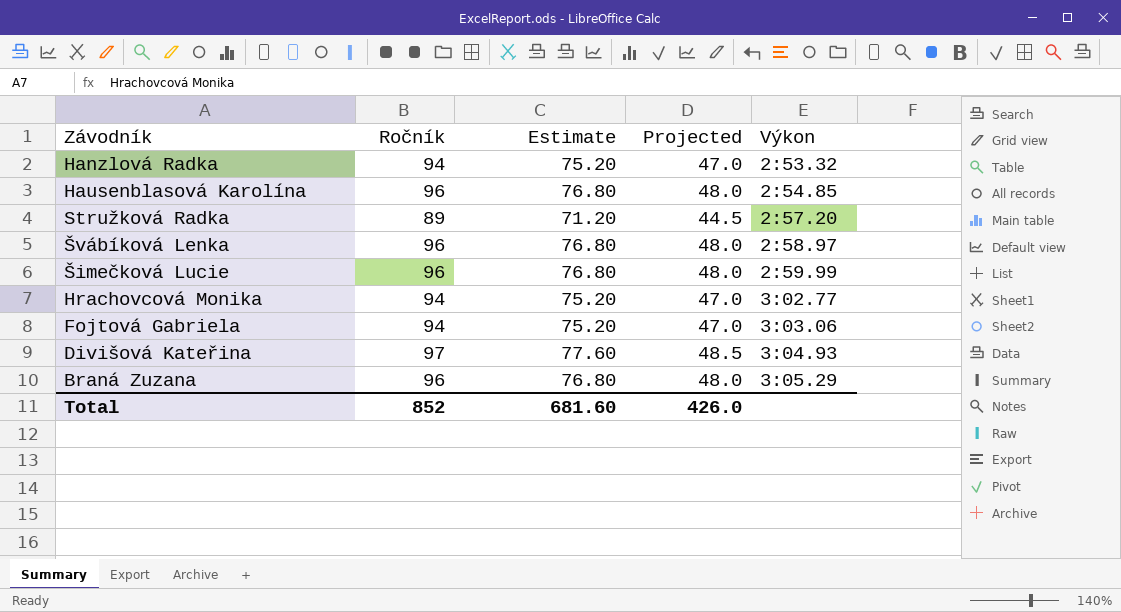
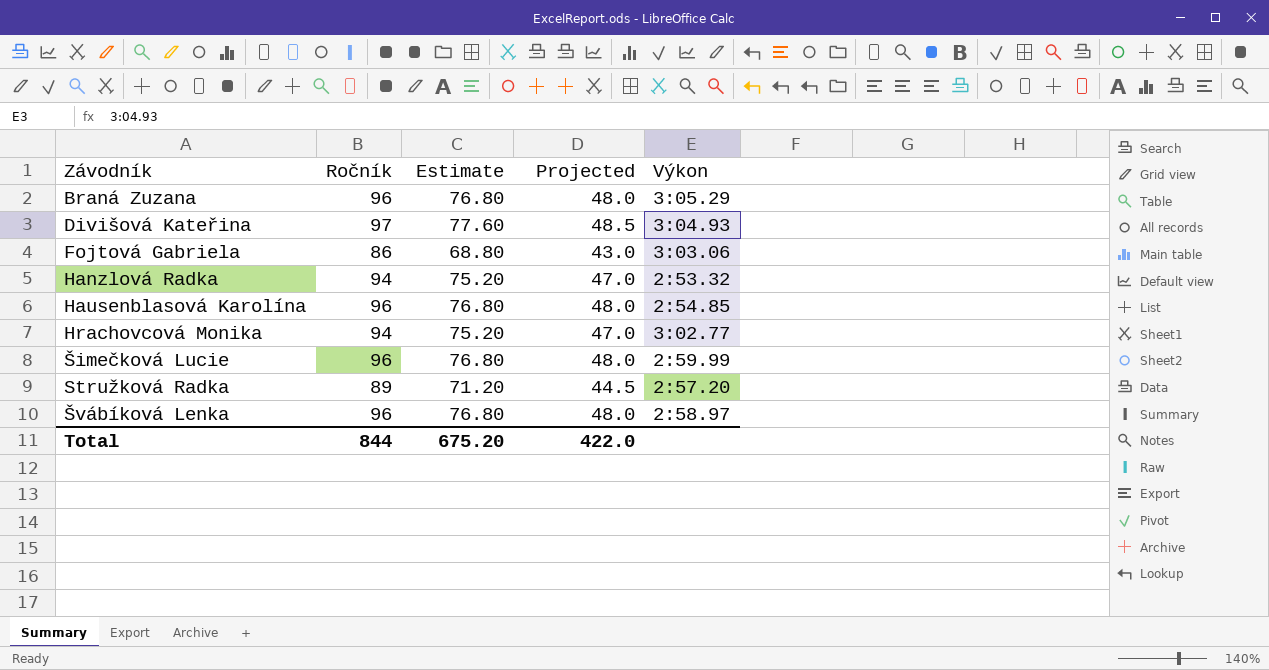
row order: Výkon ascending -> Závodník ascending
Fojtová Gabriela | Ročník: 94 -> 86
Fojtová Gabriela | Estimate: 75.20 -> 68.80
Fojtová Gabriela | Projected: 47.0 -> 43.0
Total | Ročník: 852 -> 844
Total | Estimate: 681.60 -> 675.20
Total | Projected: 426.0 -> 422.0

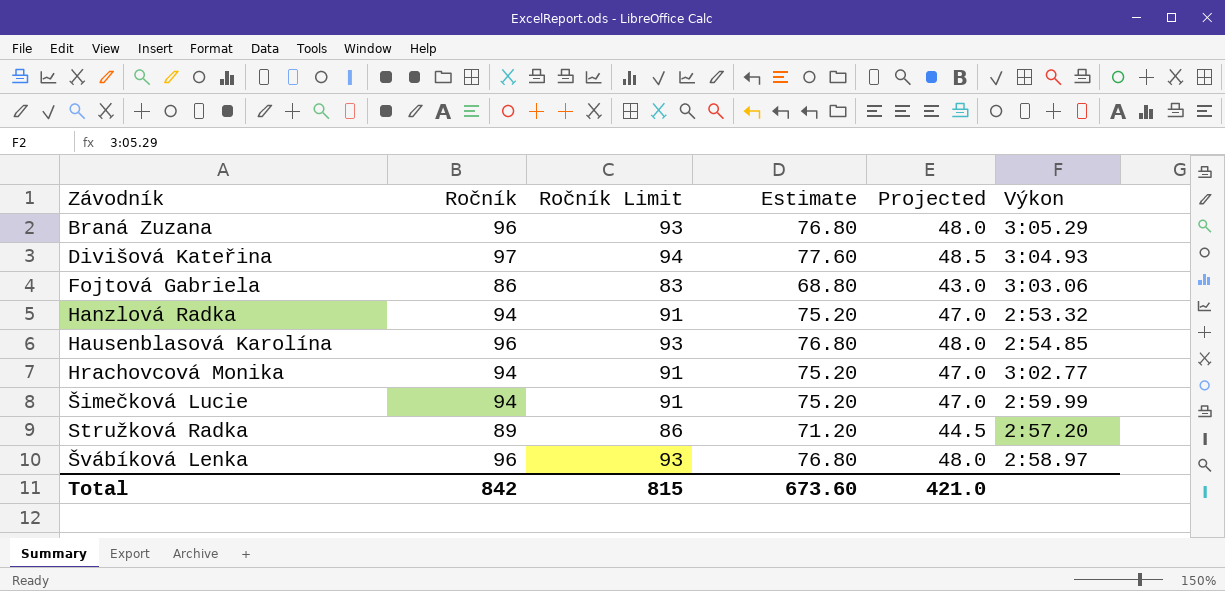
column Ročník Limit | formula: none -> [Ročník] - 3
Šimečková Lucie | Ročník: 96 -> 94
Šimečková Lucie | Estimate: 76.80 -> 75.20
Šimečková Lucie | Projected: 48.0 -> 47.0
Total | Ročník: 844 -> 842
Total | Estimate: 675.20 -> 673.60
Total | Projected: 422.0 -> 421.0

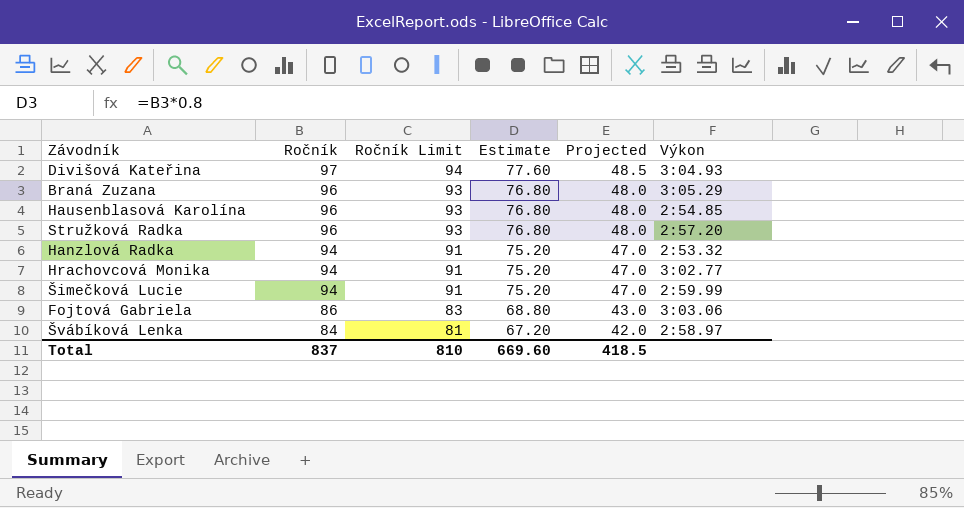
row order: Závodník ascending -> Ročník descending
Stružková Radka | Ročník: 89 -> 96
Stružková Radka | Ročník Limit: 86 -> 93
Stružková Radka | Estimate: 71.20 -> 76.80
Stružková Radka | Projected: 44.5 -> 48.0
Švábíková Lenka | Ročník: 96 -> 84
Švábíková Lenka | Ročník Limit: 93 -> 81
Švábíková Lenka | Estimate: 76.80 -> 67.20
Švábíková Lenka | Projected: 48.0 -> 42.0
Total | Ročník: 842 -> 837
Total | Ročník Limit: 815 -> 810
Total | Estimate: 673.60 -> 669.60
Total | Projected: 421.0 -> 418.5

